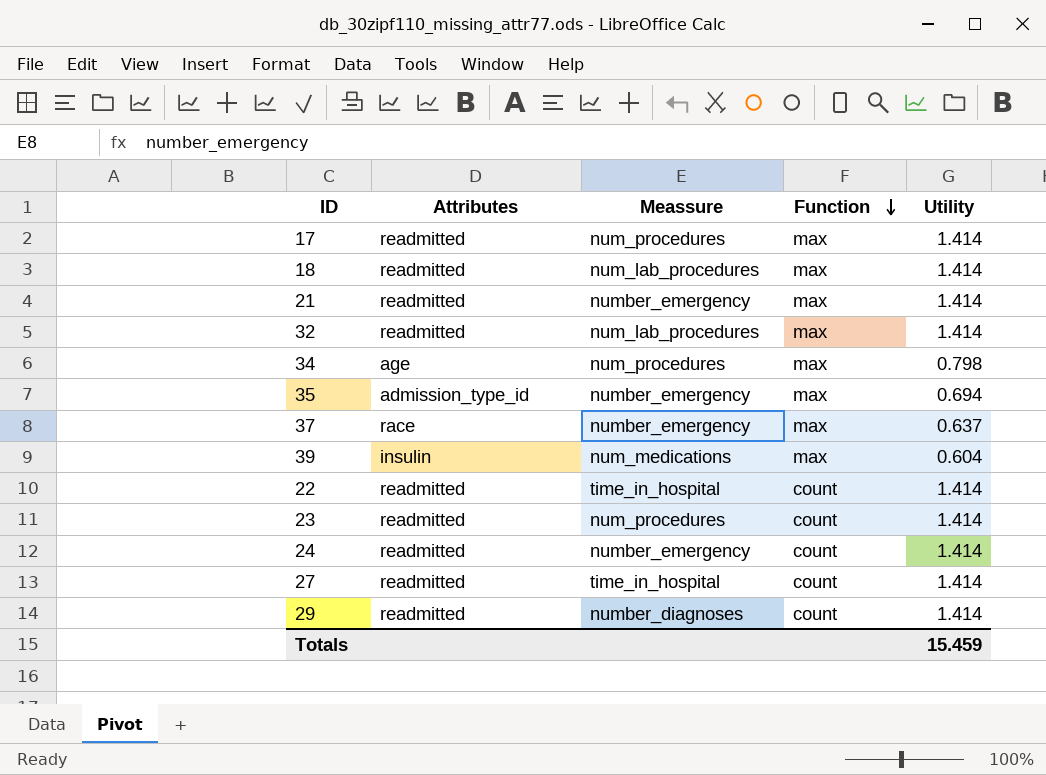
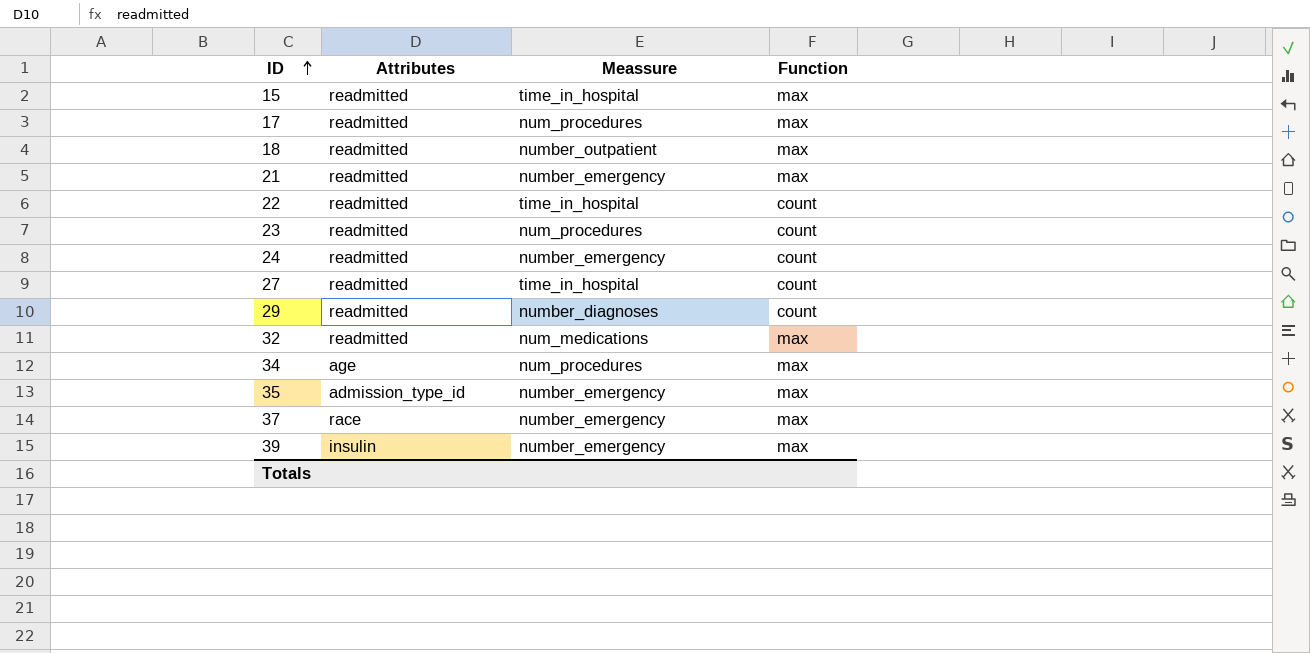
row order: Function descending -> ID ascending
column Utility | position: 5 -> none
row 15: none -> readmitted | time_in_hospital | max
18 | Meassure: num_lab_procedures -> number_outpatient
32 | Meassure: num_lab_procedures -> num_medications
39 | Meassure: num_medications -> number_emergency

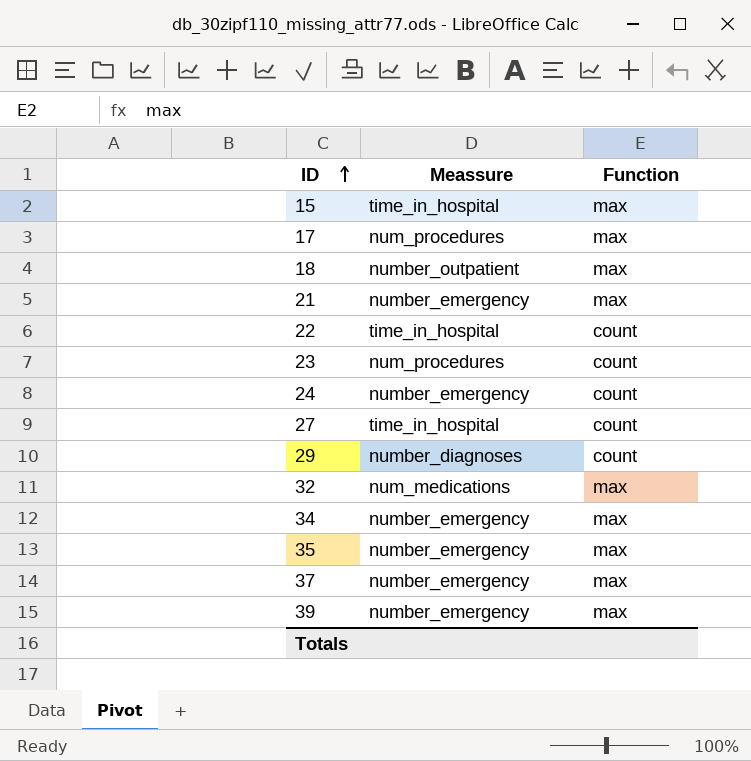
column Attributes | position: 2 -> none
34 | Meassure: num_procedures -> number_emergency

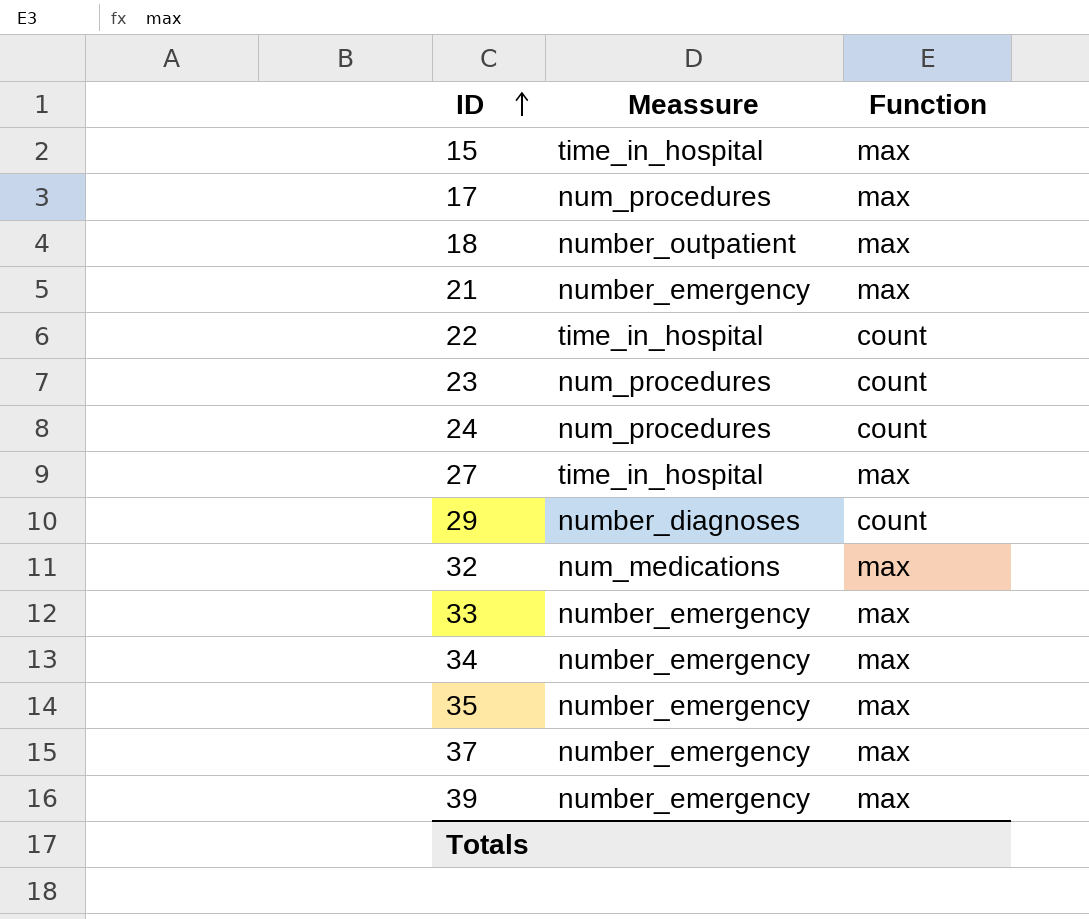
24 | Meassure: number_emergency -> num_procedures
27 | Function: count -> max
row 33: none -> number_emergency | max

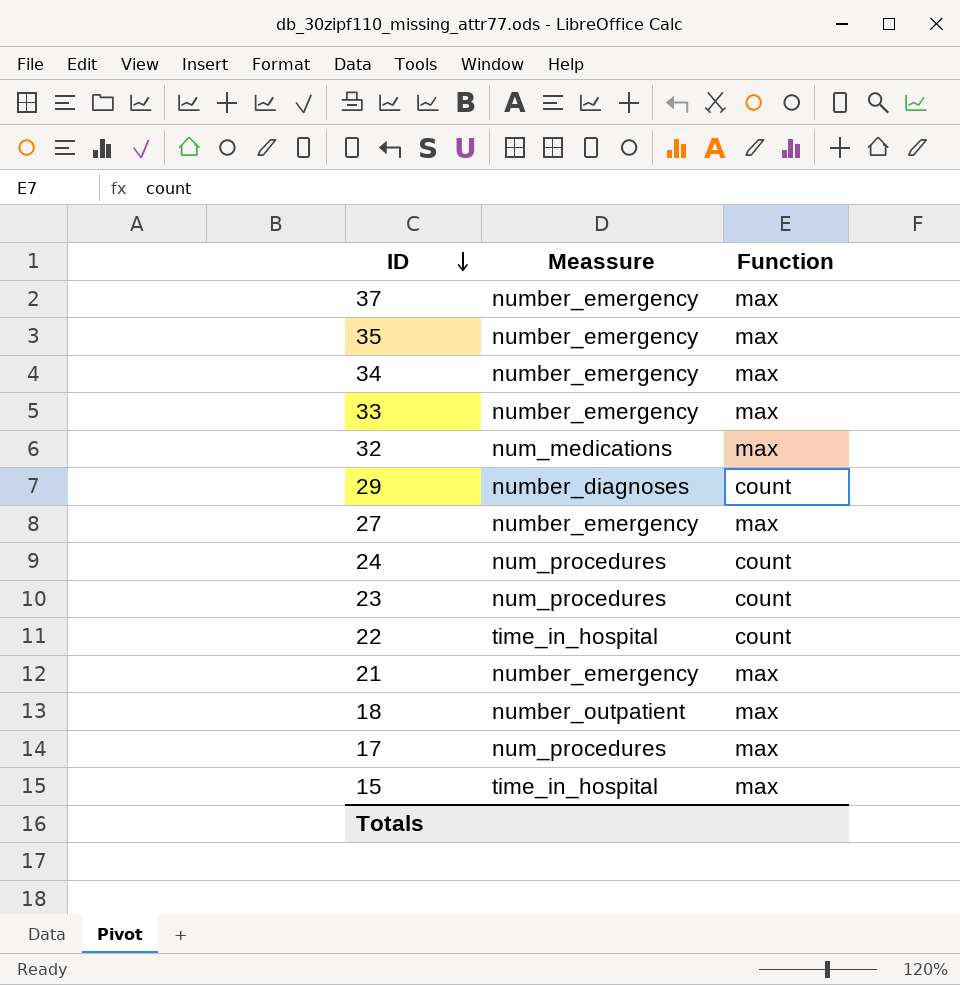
row order: ID ascending -> ID descending
row 39: number_emergency | max -> none
27 | Meassure: time_in_hospital -> number_emergency

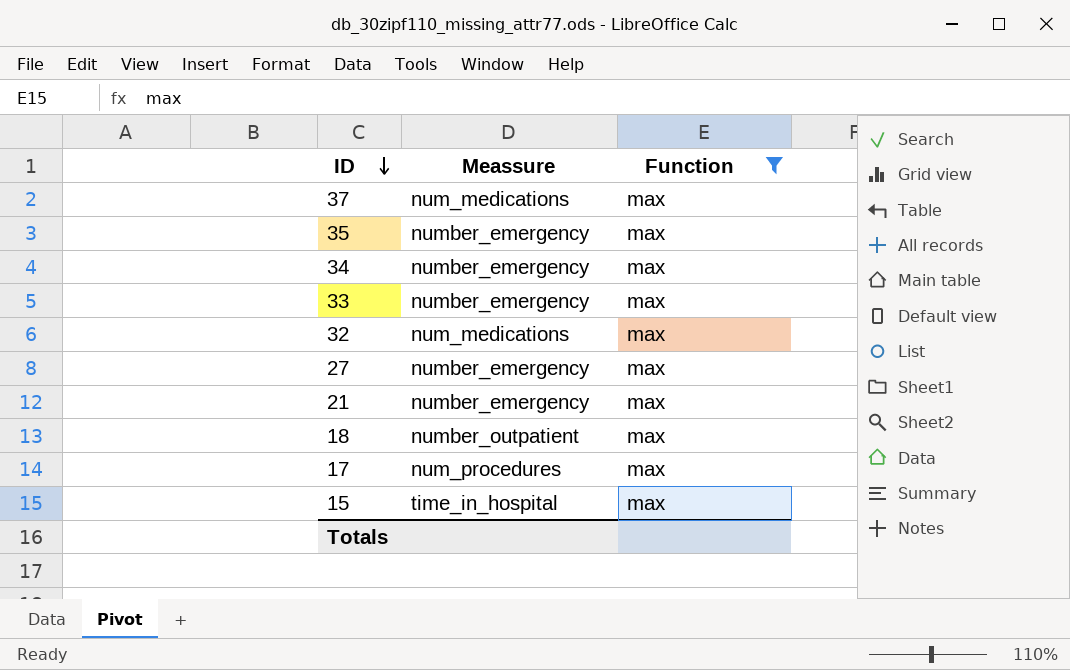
filter: none -> Function = max
37 | Meassure: number_emergency -> num_medications

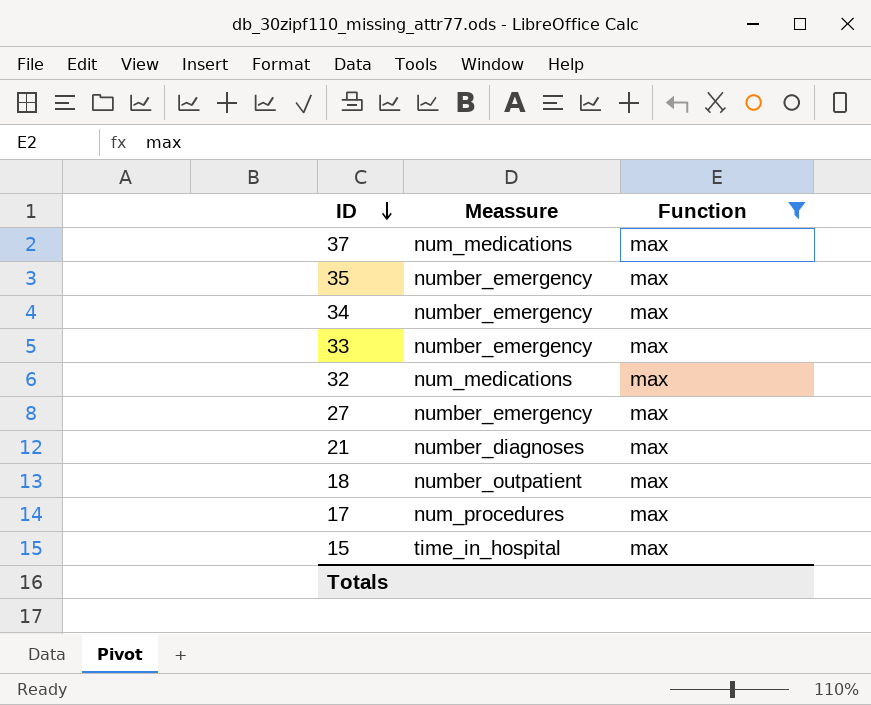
21 | Meassure: number_emergency -> number_diagnoses

